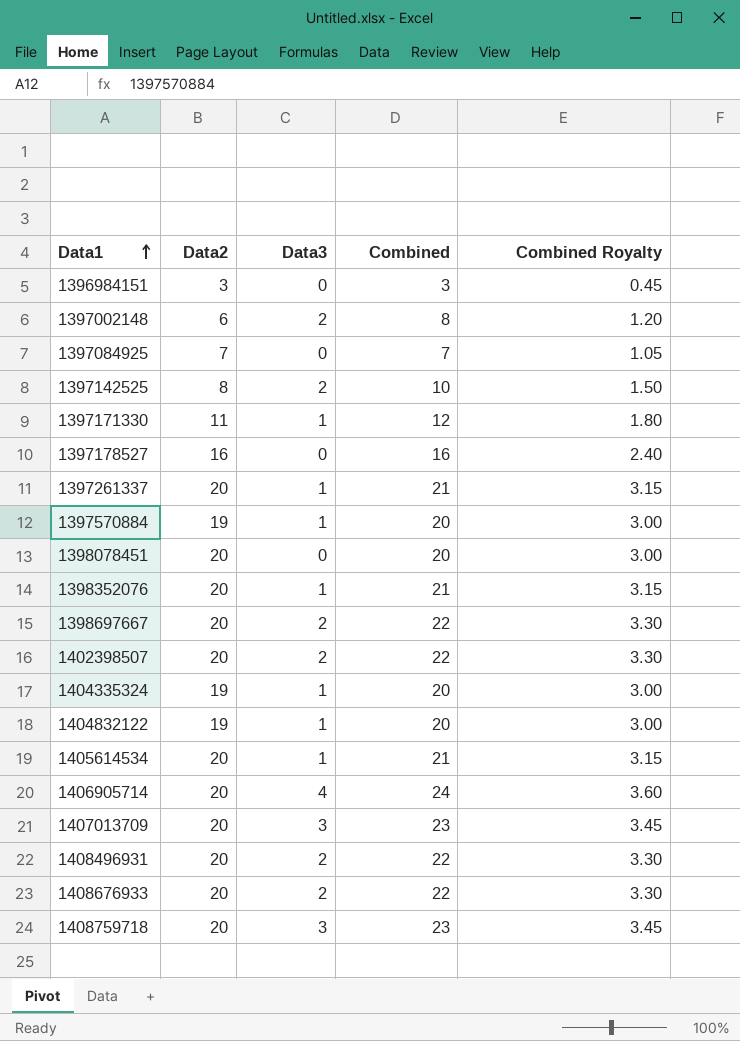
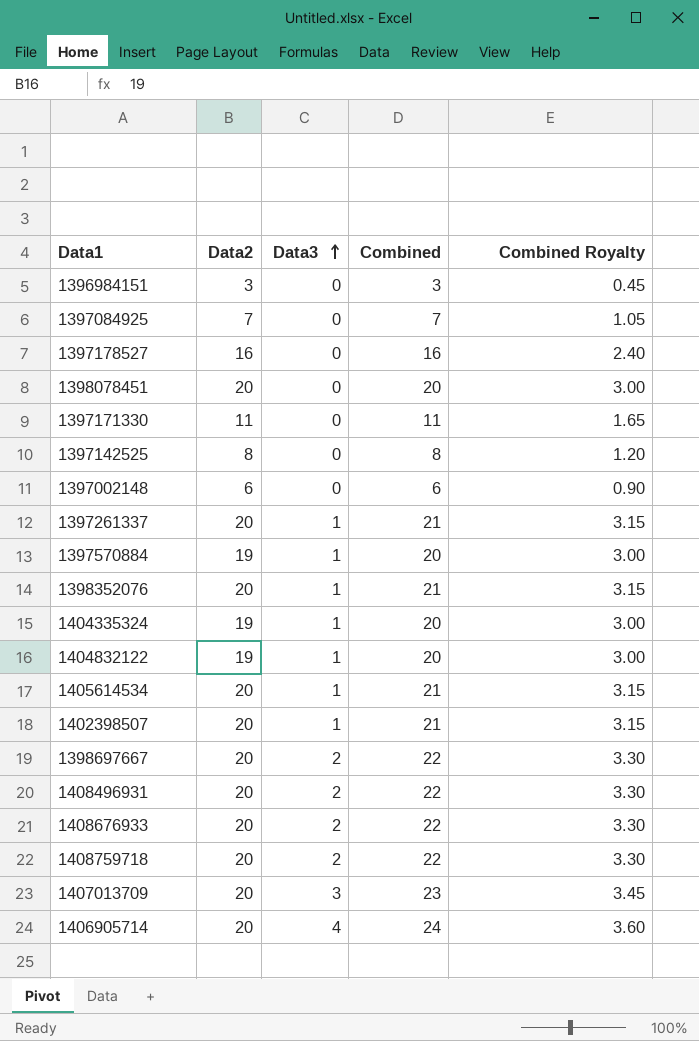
row order: Data1 ascending -> Data3 ascending
1397171330 | Data3: 1 -> 0
1397171330 | Combined: 12 -> 11
1397171330 | Combined Royalty: 1.80 -> 1.65
1397142525 | Data3: 2 -> 0
1397142525 | Combined: 10 -> 8
1397142525 | Combined Royalty: 1.50 -> 1.20
1397002148 | Data3: 2 -> 0
1397002148 | Combined: 8 -> 6
1397002148 | Combined Royalty: 1.20 -> 0.90
1402398507 | Data3: 2 -> 1
1402398507 | Combined: 22 -> 21
1402398507 | Combined Royalty: 3.30 -> 3.15
1408759718 | Data3: 3 -> 2
1408759718 | Combined: 23 -> 22
1408759718 | Combined Royalty: 3.45 -> 3.30

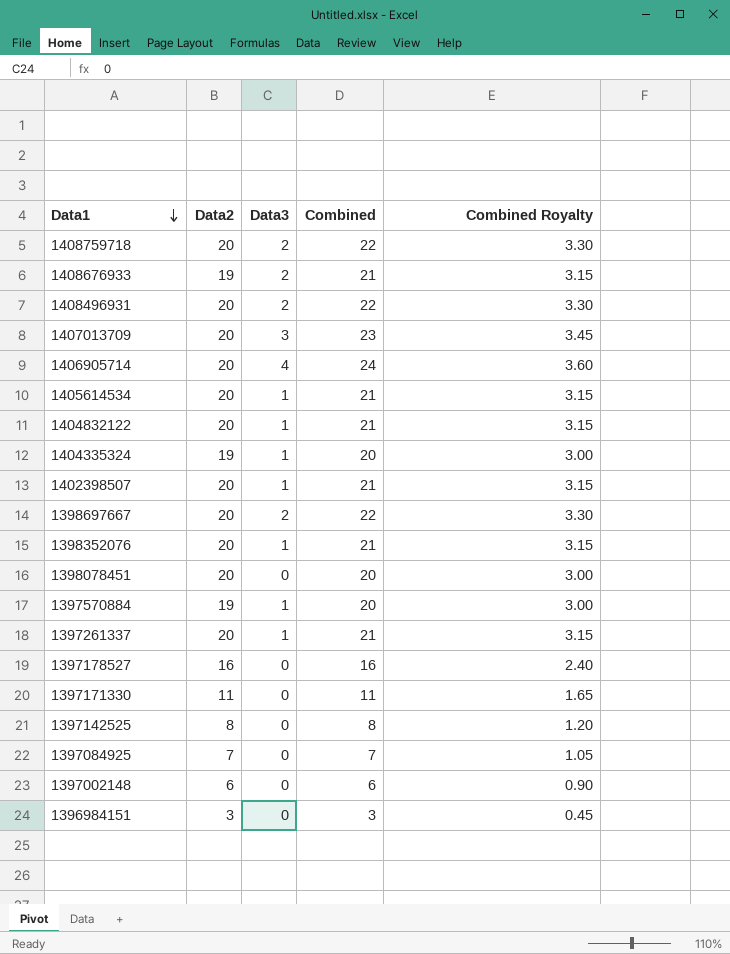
row order: Data3 ascending -> Data1 descending
1408676933 | Data2: 20 -> 19
1408676933 | Combined: 22 -> 21
1408676933 | Combined Royalty: 3.30 -> 3.15
1404832122 | Data2: 19 -> 20
1404832122 | Combined: 20 -> 21
1404832122 | Combined Royalty: 3.00 -> 3.15

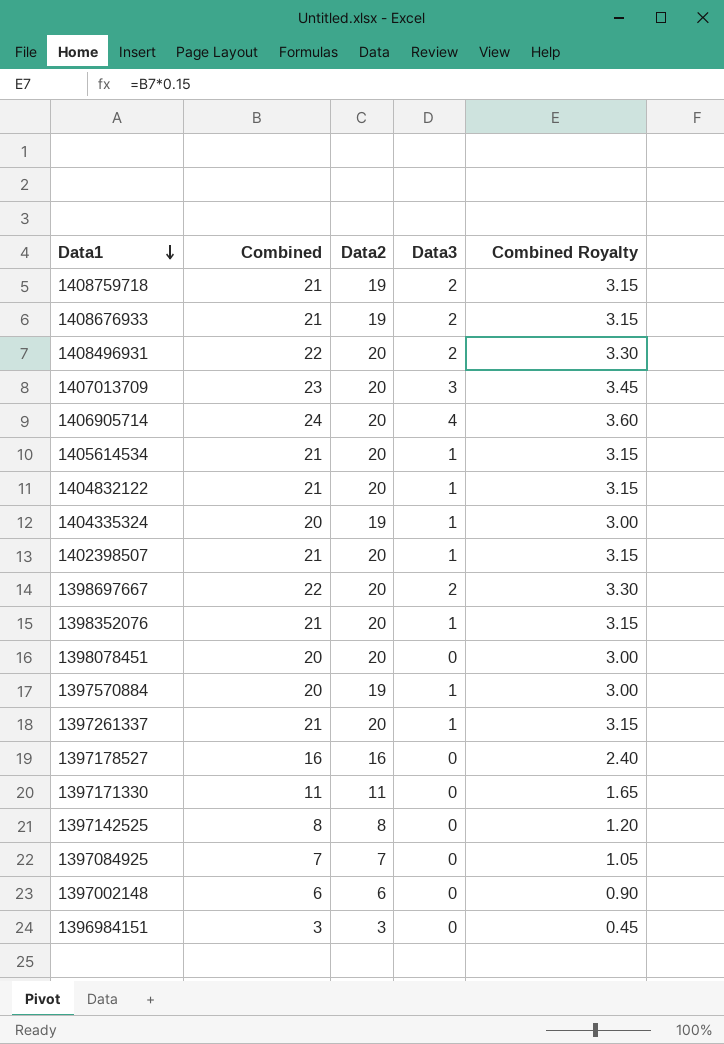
column Combined | position: 4 -> 2
1408759718 | Combined: 22 -> 21
1408759718 | Data2: 20 -> 19
1408759718 | Combined Royalty: 3.30 -> 3.15

